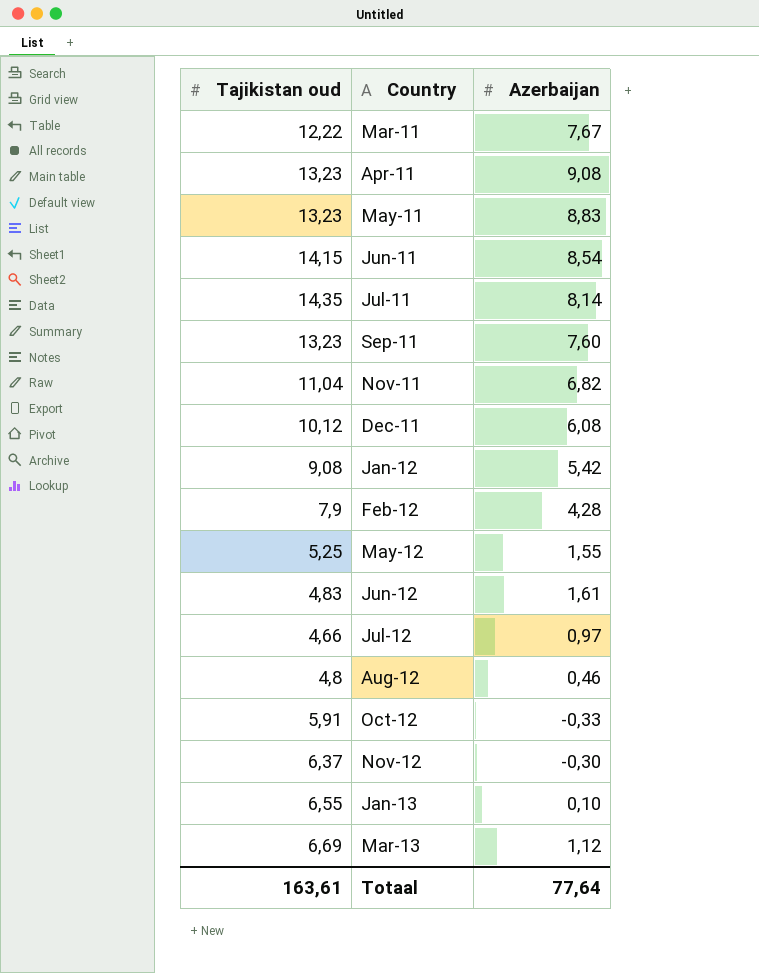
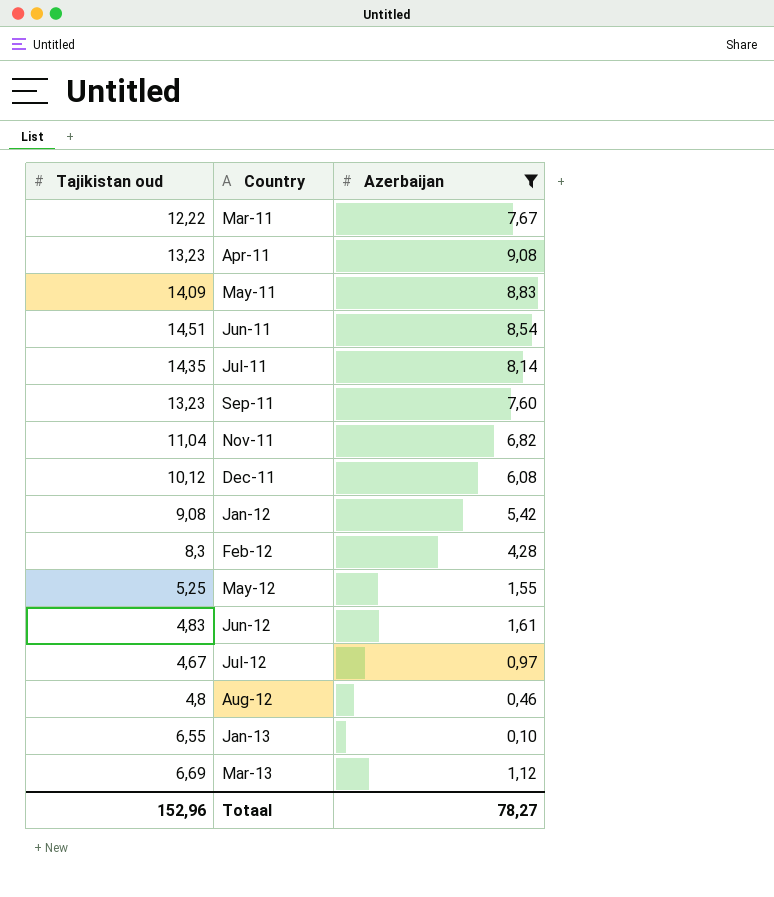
filter: none -> Azerbaijan >= 0,10
May-11 | Tajikistan oud: 13,23 -> 14,09
Jun-11 | Tajikistan oud: 14,15 -> 14,51
Feb-12 | Tajikistan oud: 7,9 -> 8,3
Jul-12 | Tajikistan oud: 4,66 -> 4,67
Totaal | Tajikistan oud: 163,61 -> 152,96
Totaal | Azerbaijan: 77,64 -> 78,27

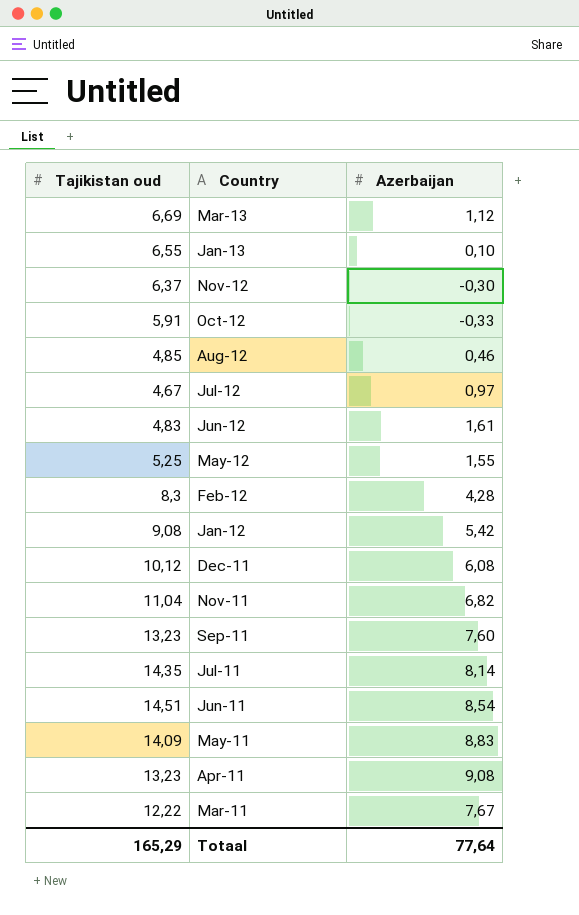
filter: Azerbaijan >= 0,10 -> none
row order: Country ascending -> Country descending
Aug-12 | Tajikistan oud: 4,8 -> 4,85
Totaal | Tajikistan oud: 152,96 -> 165,29
Totaal | Azerbaijan: 78,27 -> 77,64

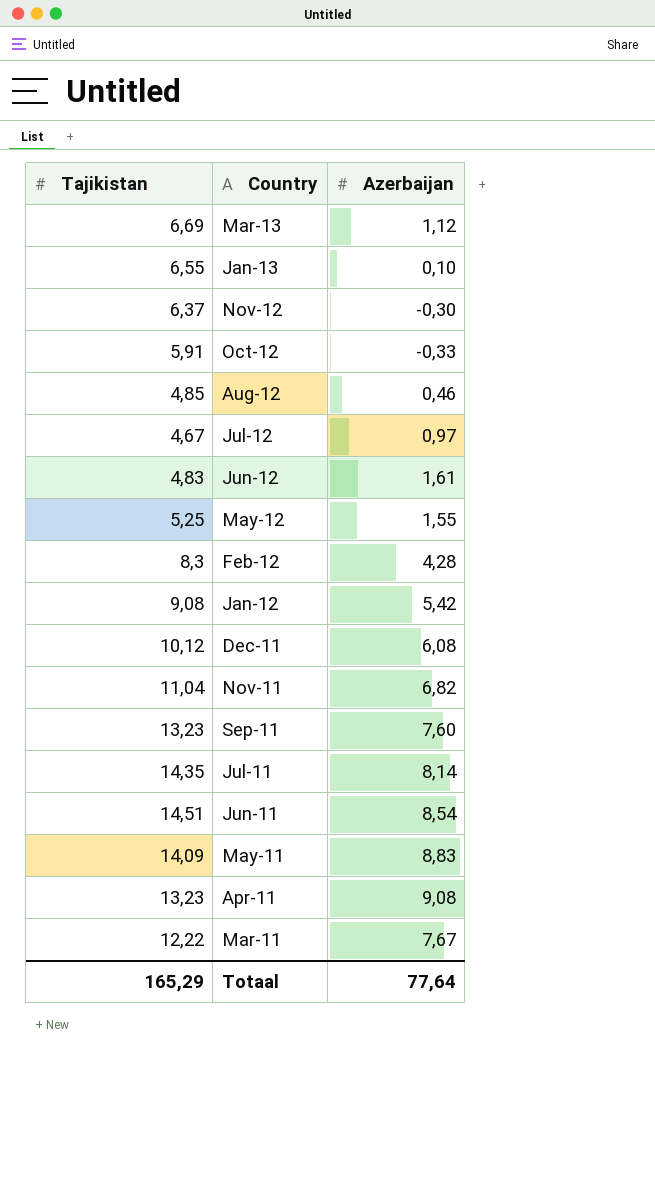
column name: Tajikistan oud -> Tajikistan

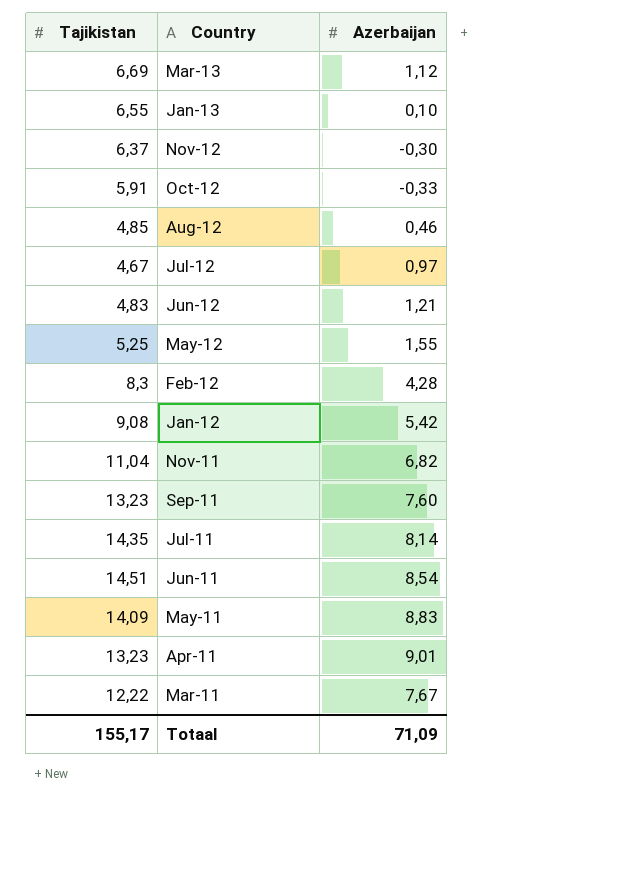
row Dec-11: 10,12 | 6,08 -> none
Jun-12 | Azerbaijan: 1,61 -> 1,21
Apr-11 | Azerbaijan: 9,08 -> 9,01
Totaal | Tajikistan: 165,29 -> 155,17
Totaal | Azerbaijan: 77,64 -> 71,09

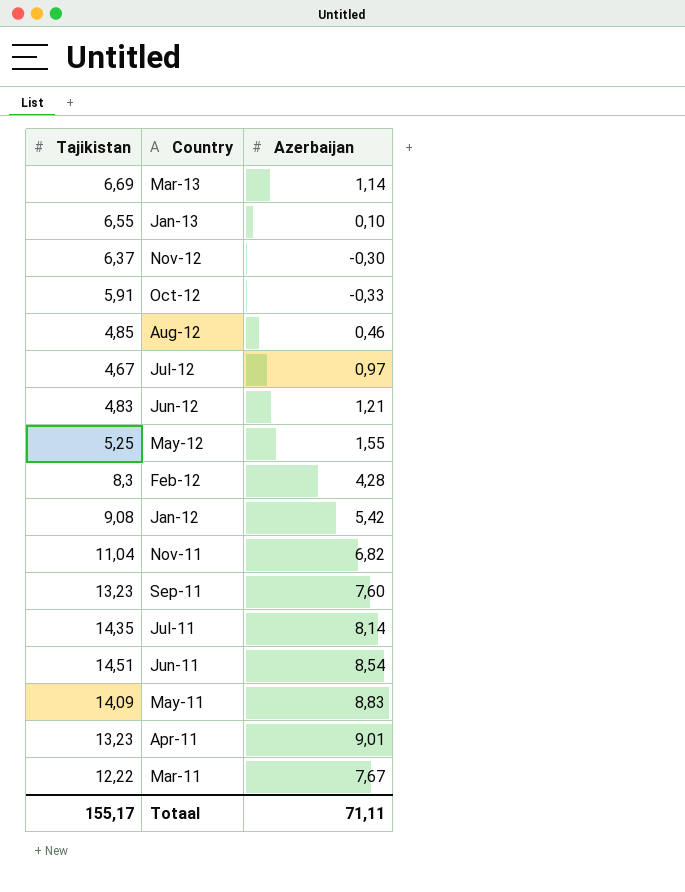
Mar-13 | Azerbaijan: 1,12 -> 1,14
Totaal | Azerbaijan: 71,09 -> 71,11

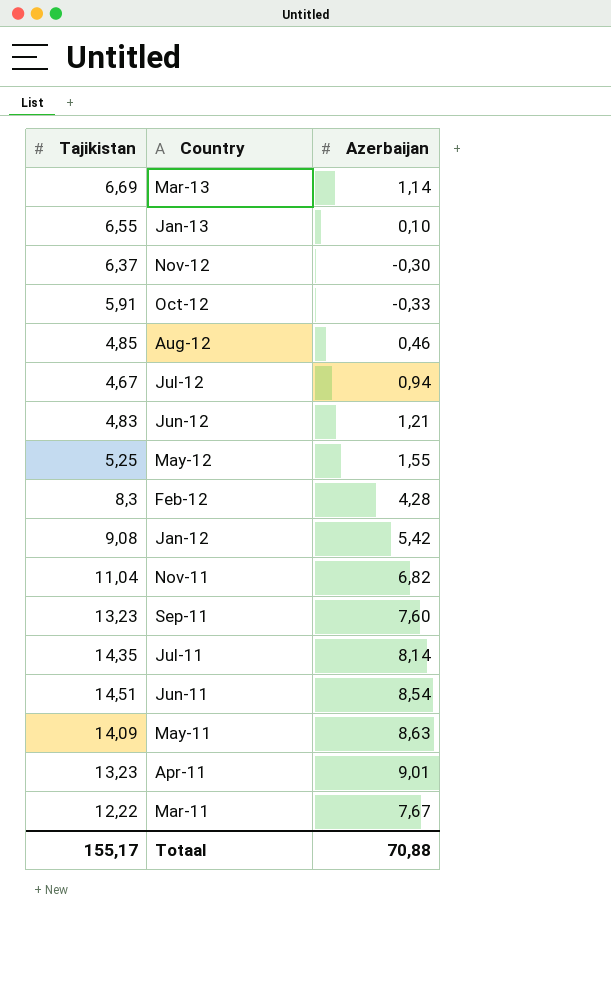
Jul-12 | Azerbaijan: 0,97 -> 0,94
May-11 | Azerbaijan: 8,83 -> 8,63
Totaal | Azerbaijan: 71,11 -> 70,88

